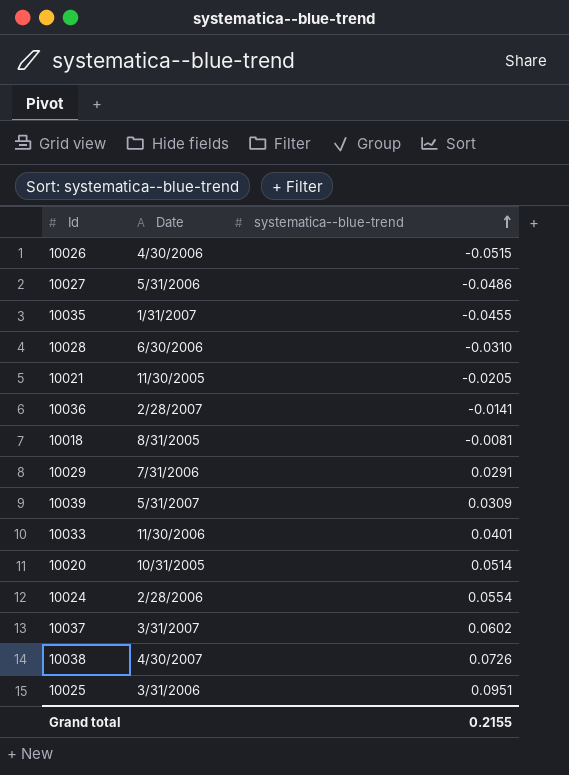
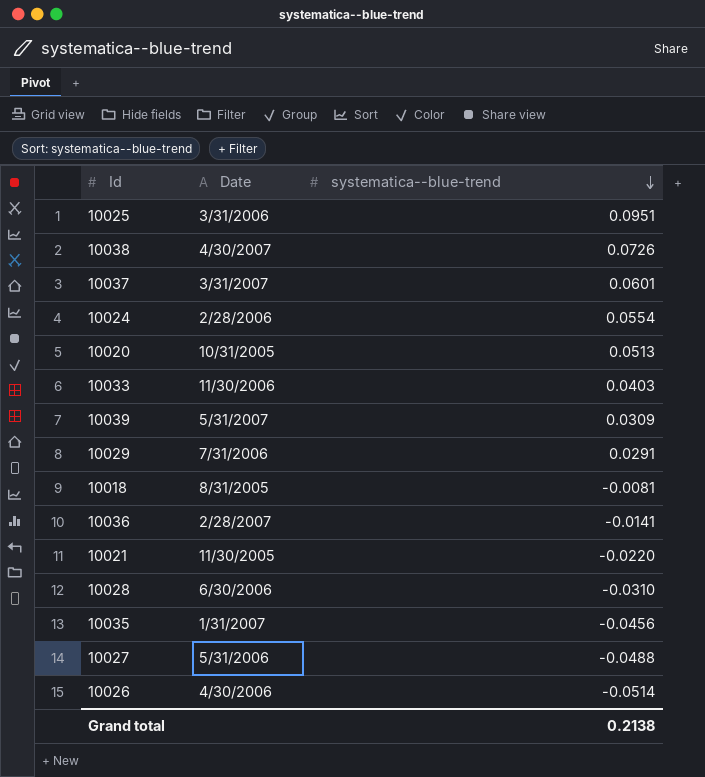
row order: systematica--blue-trend ascending -> systematica--blue-trend descending
10037 | systematica--blue-trend: 0.0602 -> 0.0601
10020 | systematica--blue-trend: 0.0514 -> 0.0513
10033 | systematica--blue-trend: 0.0401 -> 0.0403
10021 | systematica--blue-trend: -0.0205 -> -0.0220
10035 | systematica--blue-trend: -0.0455 -> -0.0456
10027 | systematica--blue-trend: -0.0486 -> -0.0488
10026 | systematica--blue-trend: -0.0515 -> -0.0514
Grand total | systematica--blue-trend: 0.2155 -> 0.2138

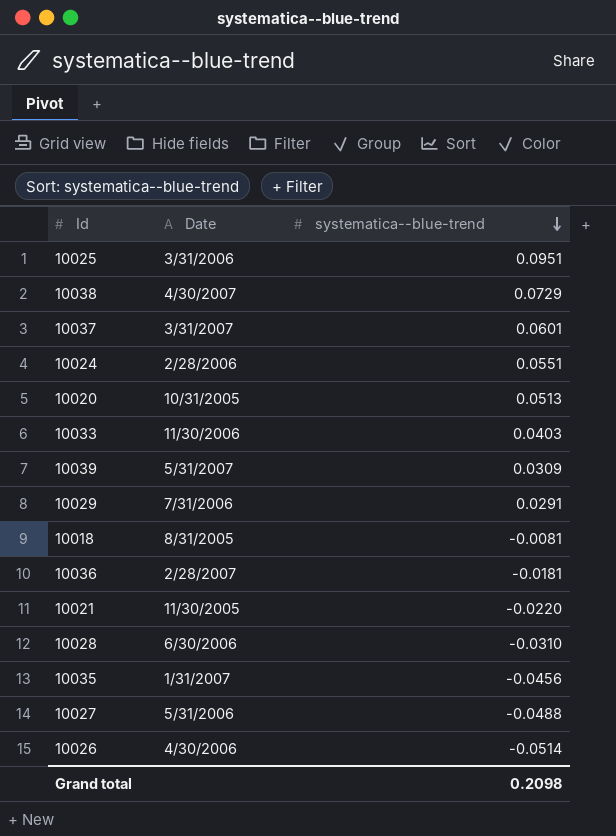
10038 | systematica--blue-trend: 0.0726 -> 0.0729
10024 | systematica--blue-trend: 0.0554 -> 0.0551
10036 | systematica--blue-trend: -0.0141 -> -0.0181
Grand total | systematica--blue-trend: 0.2138 -> 0.2098

